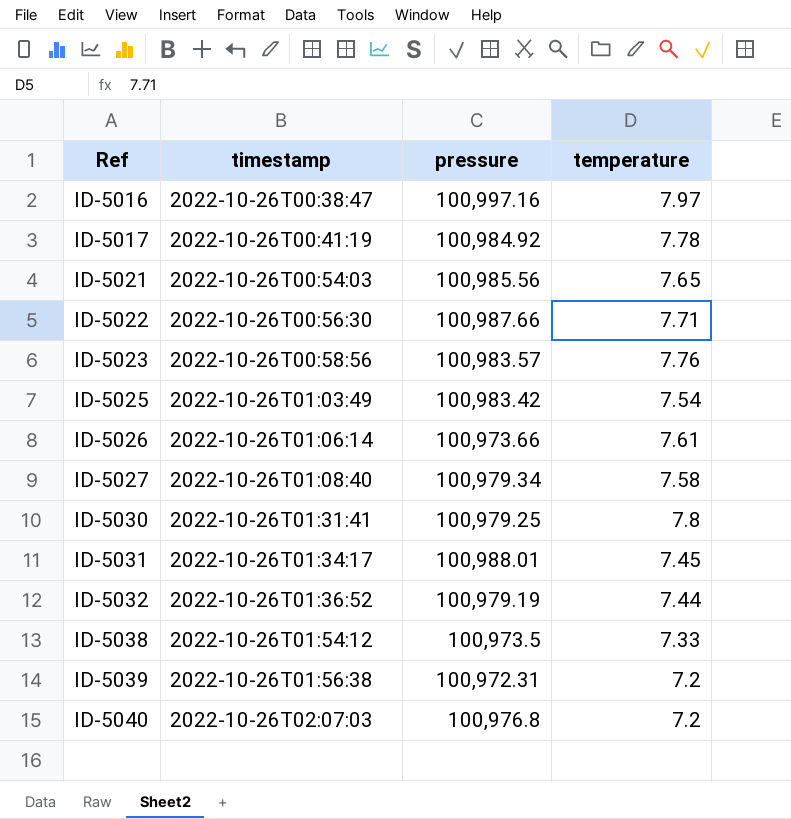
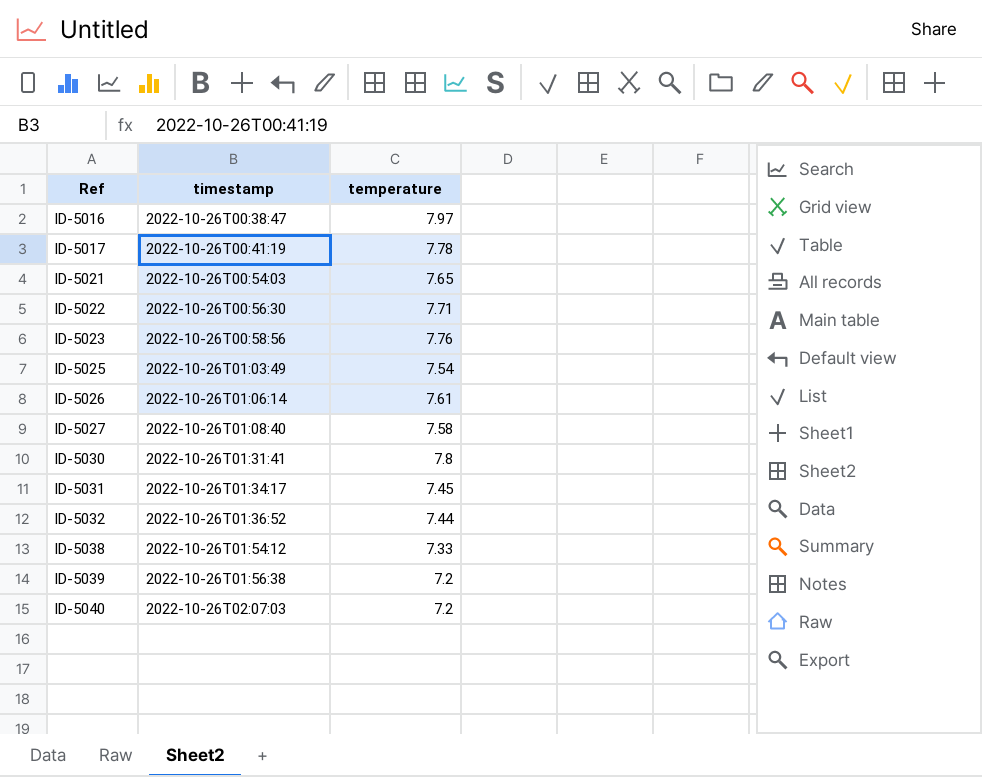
column pressure | position: 3 -> none

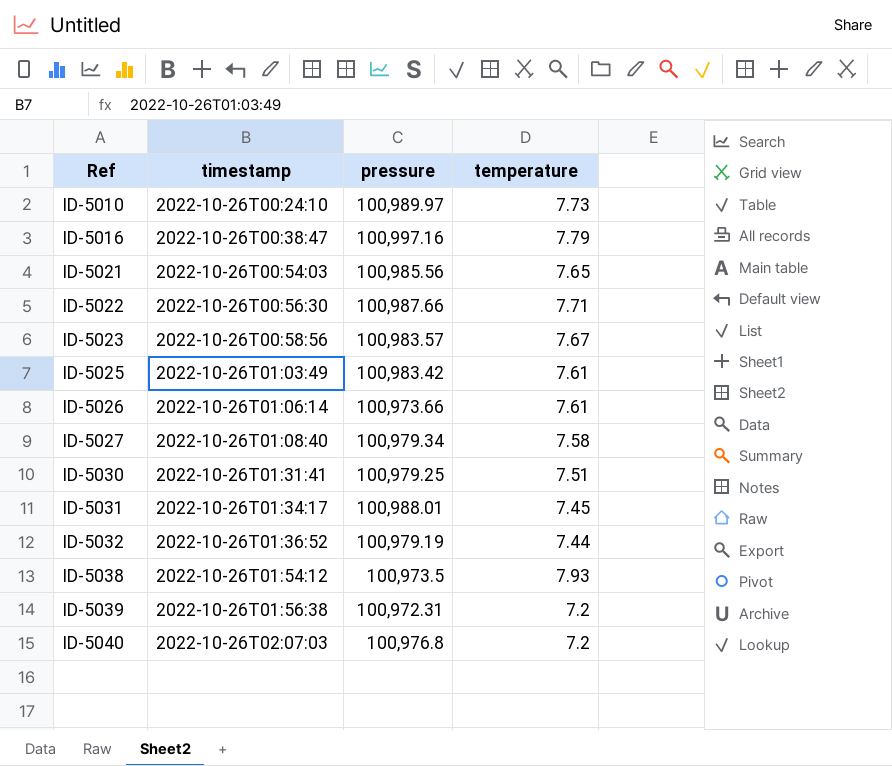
column pressure | position: none -> 3
row ID-5017: 2022-10-26T00:41:19 | 7.78 -> none
row ID-5010: none -> 2022-10-26T00:24:10 | 100,989.97 | 7.73
ID-5016 | temperature: 7.97 -> 7.79
ID-5023 | temperature: 7.76 -> 7.67
ID-5025 | temperature: 7.54 -> 7.61
ID-5030 | temperature: 7.8 -> 7.51
ID-5038 | temperature: 7.33 -> 7.93

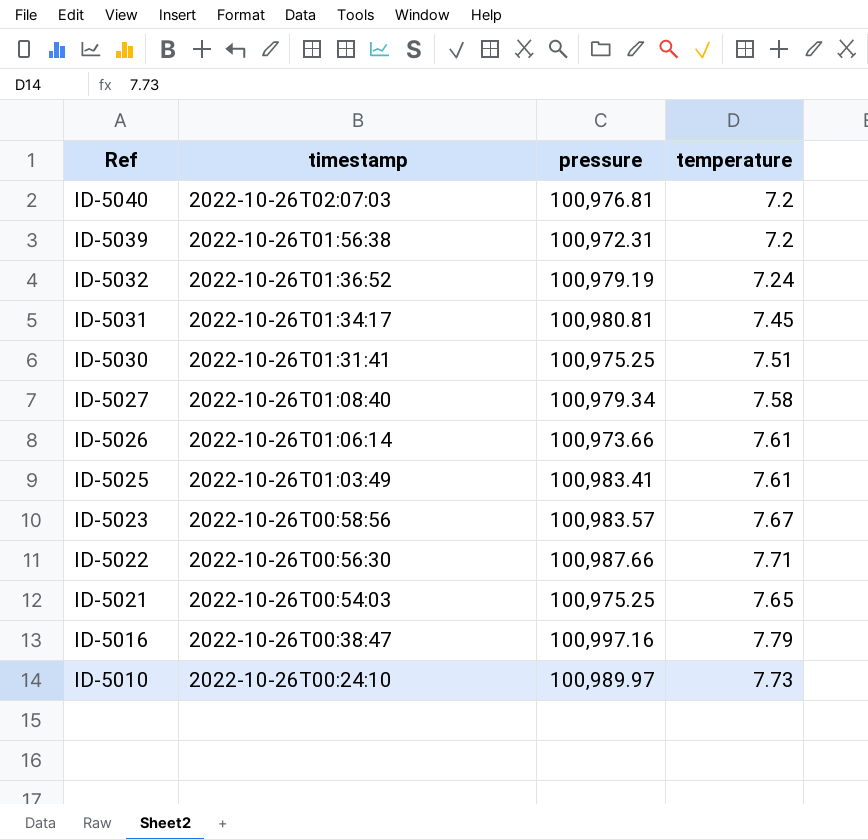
row order: Ref ascending -> Ref descending
row ID-5038: 2022-10-26T01:54:12 | 100,973.5 | 7.93 -> none
ID-5040 | pressure: 100,976.8 -> 100,976.81
ID-5032 | temperature: 7.44 -> 7.24
ID-5031 | pressure: 100,988.01 -> 100,980.81
ID-5030 | pressure: 100,979.25 -> 100,975.25
ID-5025 | pressure: 100,983.42 -> 100,983.41
ID-5021 | pressure: 100,985.56 -> 100,975.25

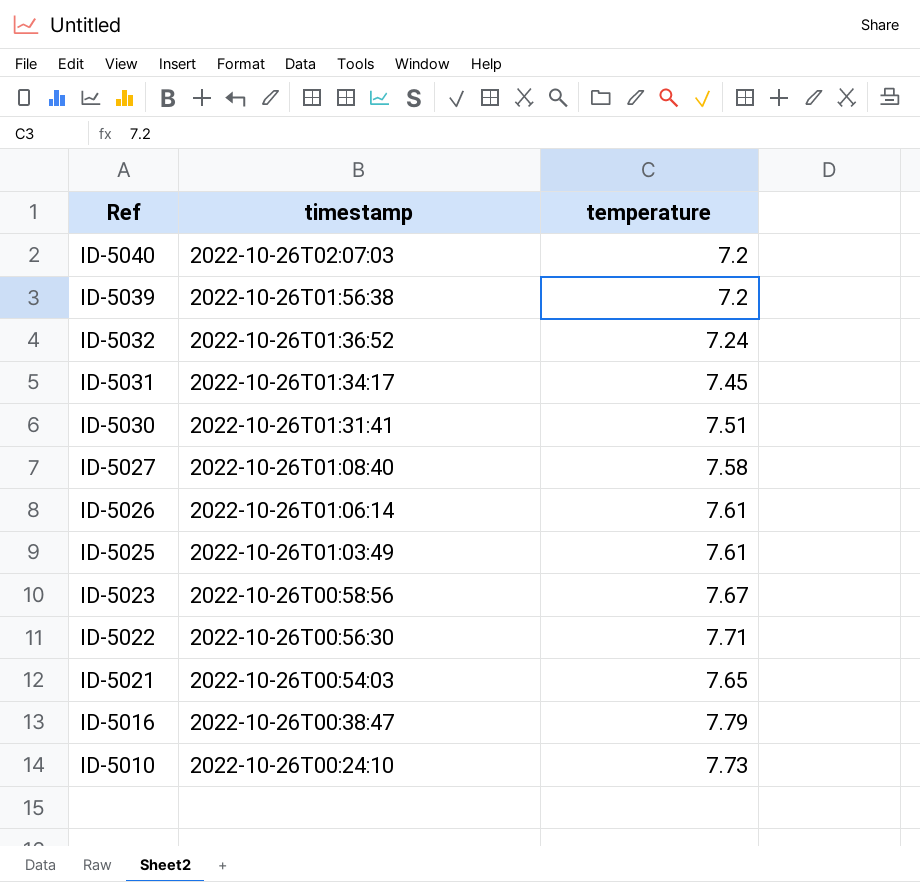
column pressure | position: 3 -> none

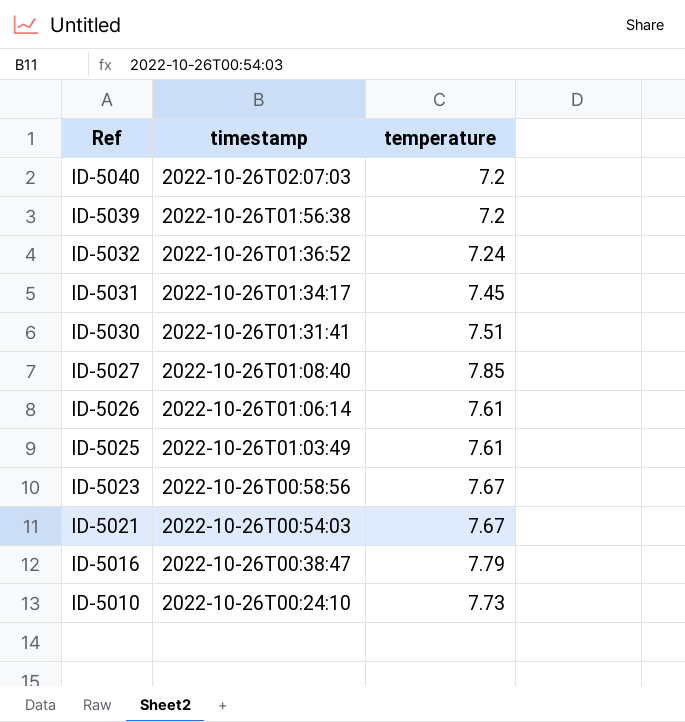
row ID-5022: 2022-10-26T00:56:30 | 7.71 -> none
ID-5027 | temperature: 7.58 -> 7.85
ID-5021 | temperature: 7.65 -> 7.67

